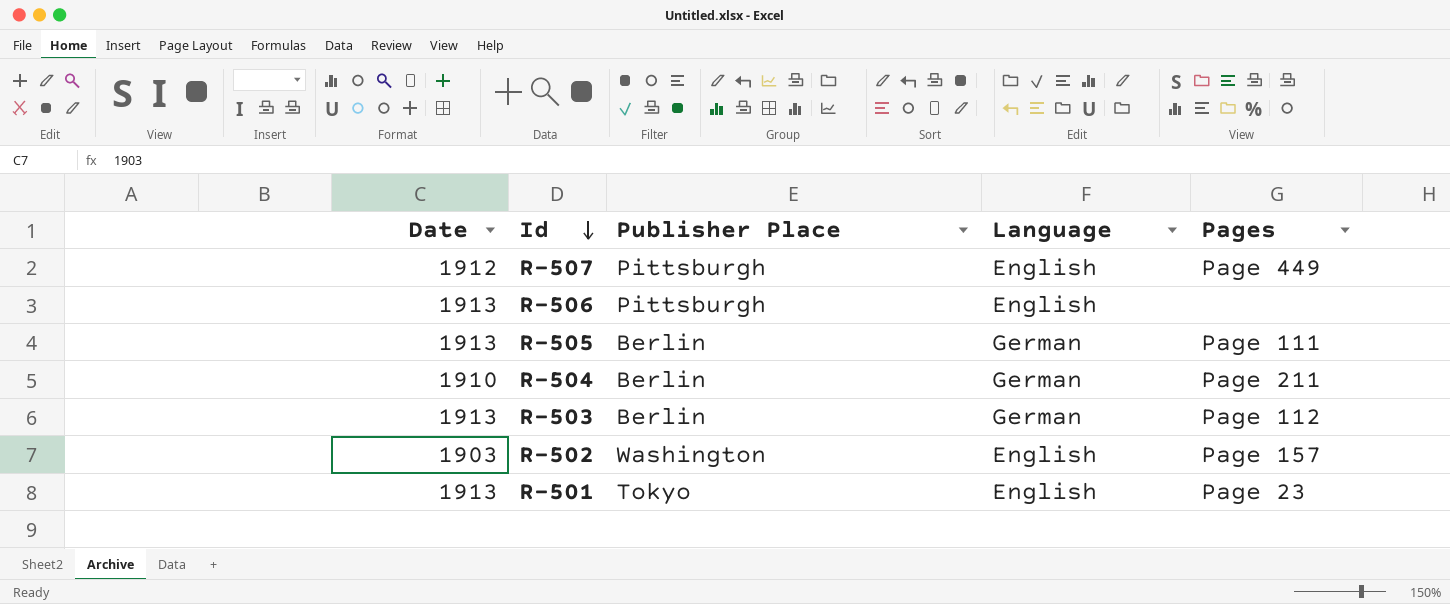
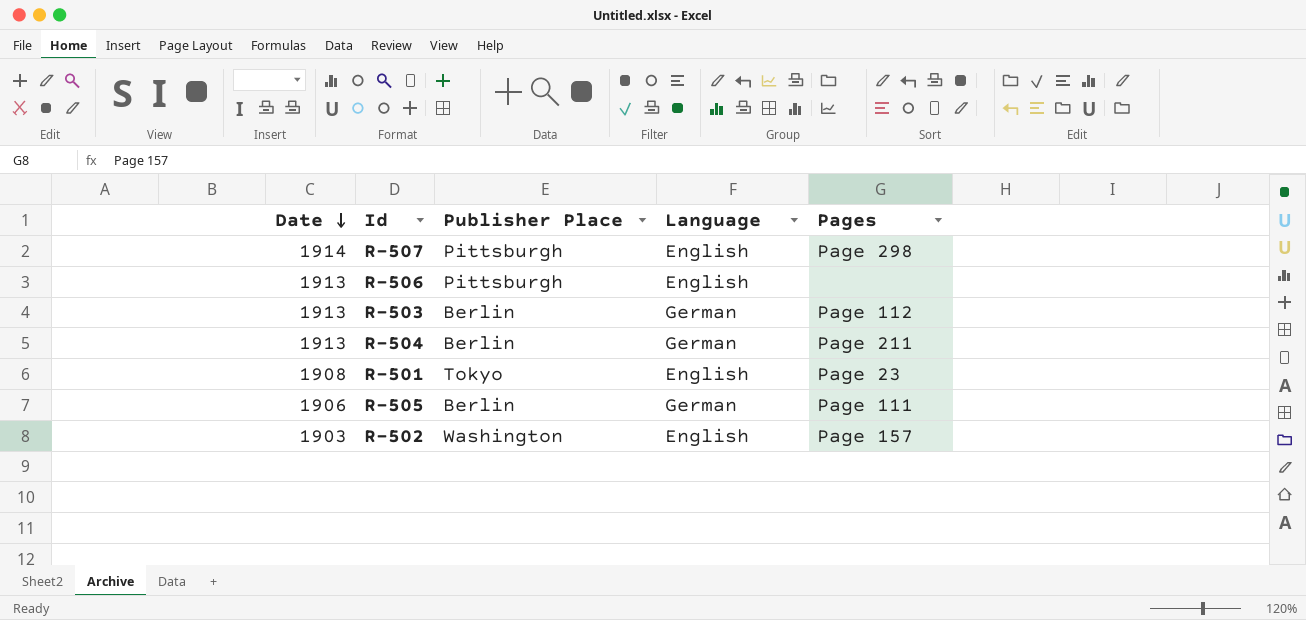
row order: Id descending -> Date descending
R-507 | Date: 1912 -> 1914
R-507 | Pages: Page 449 -> Page 298
R-504 | Date: 1910 -> 1913
R-501 | Date: 1913 -> 1908
R-505 | Date: 1913 -> 1906

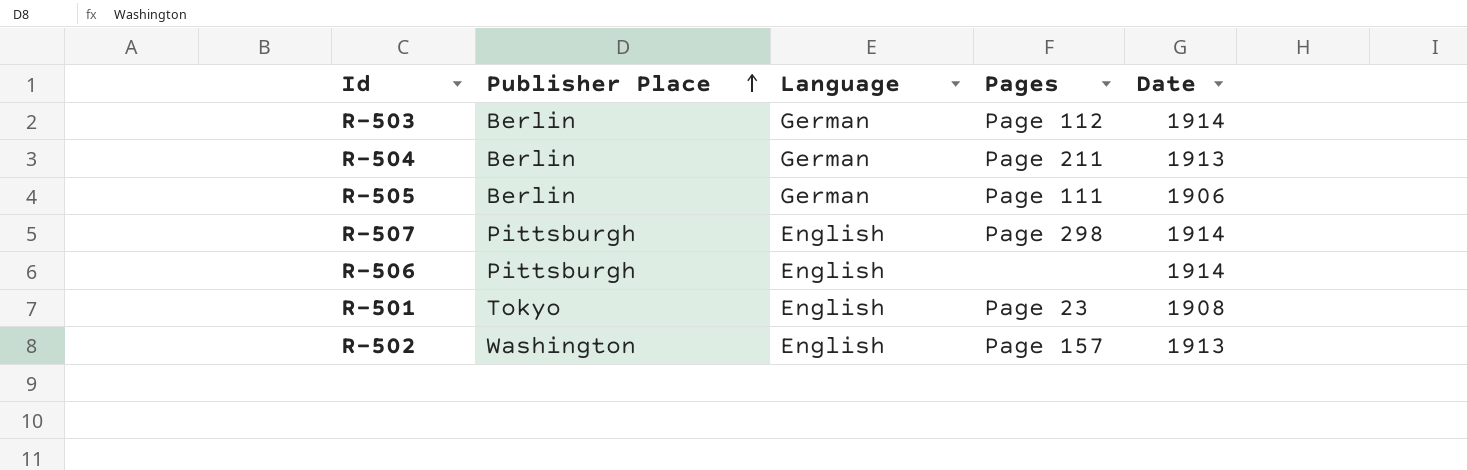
row order: Date descending -> Publisher Place ascending
column Date | position: 1 -> 5
R-503 | Date: 1913 -> 1914
R-506 | Date: 1913 -> 1914
R-502 | Date: 1903 -> 1913

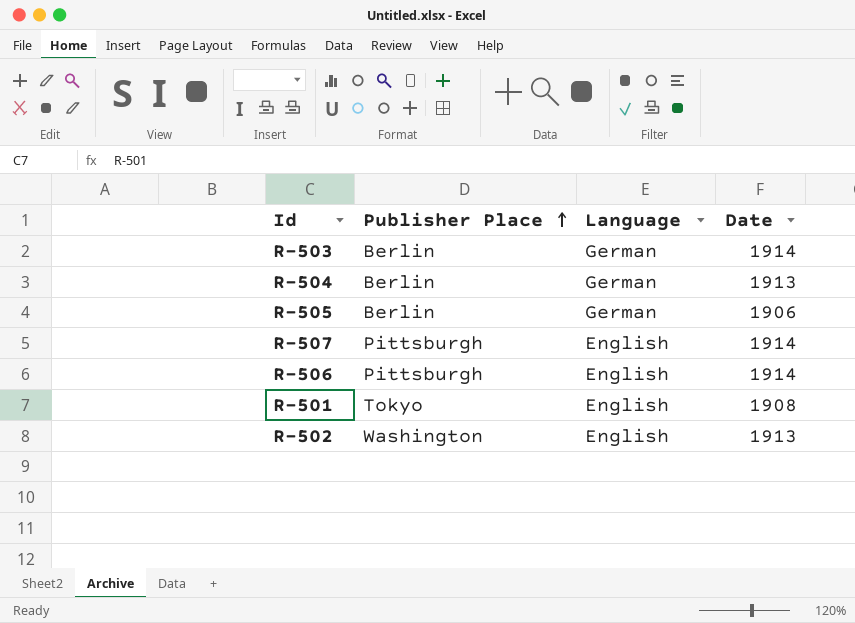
column Pages | position: 4 -> none

